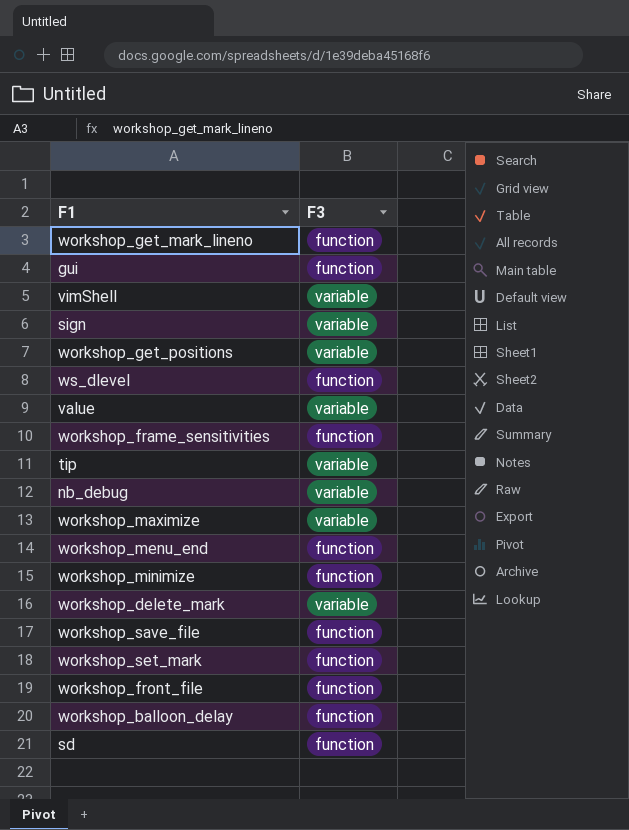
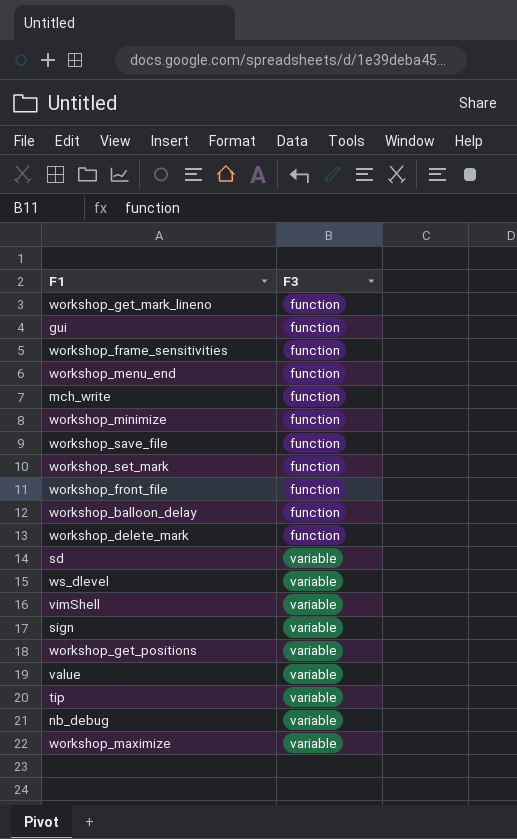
row order: none -> F3 ascending
row mch_write: none -> function
workshop_delete_mark | F3: variable -> function
sd | F3: function -> variable
ws_dlevel | F3: function -> variable

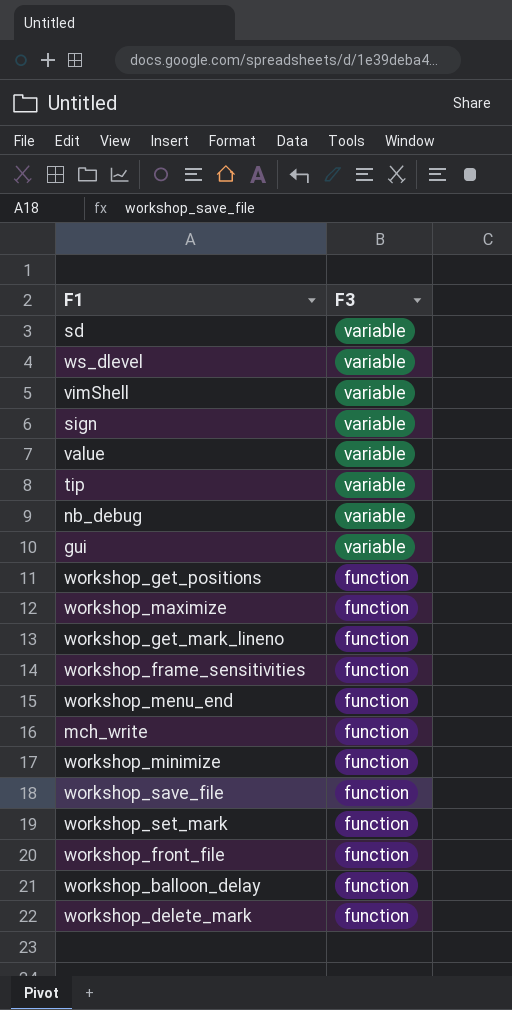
row order: F3 ascending -> F3 descending
gui | F3: function -> variable
workshop_get_positions | F3: variable -> function
workshop_maximize | F3: variable -> function

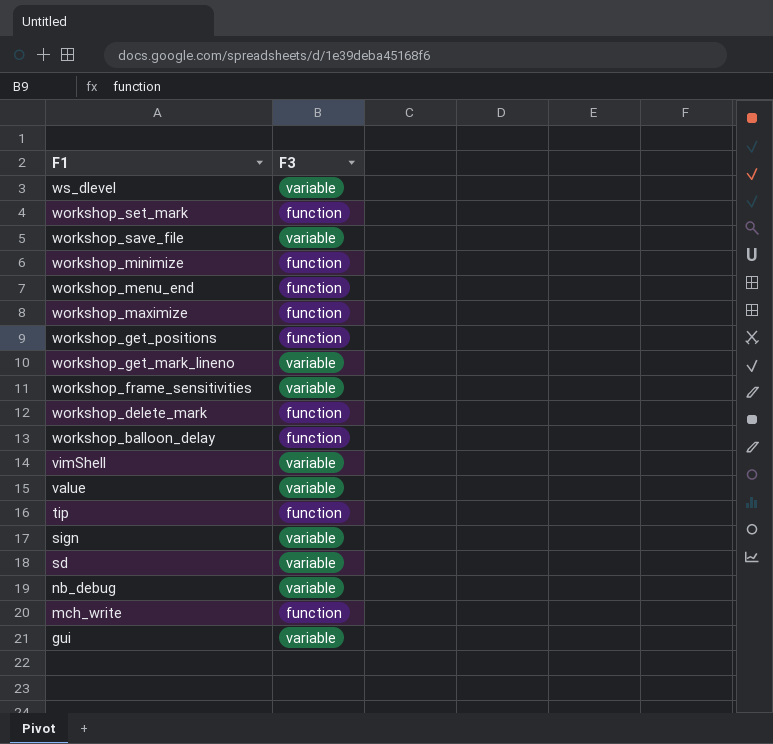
row order: F3 descending -> F1 descending
row workshop_front_file: function -> none
workshop_save_file | F3: function -> variable
workshop_get_mark_lineno | F3: function -> variable
workshop_frame_sensitivities | F3: function -> variable
tip | F3: variable -> function

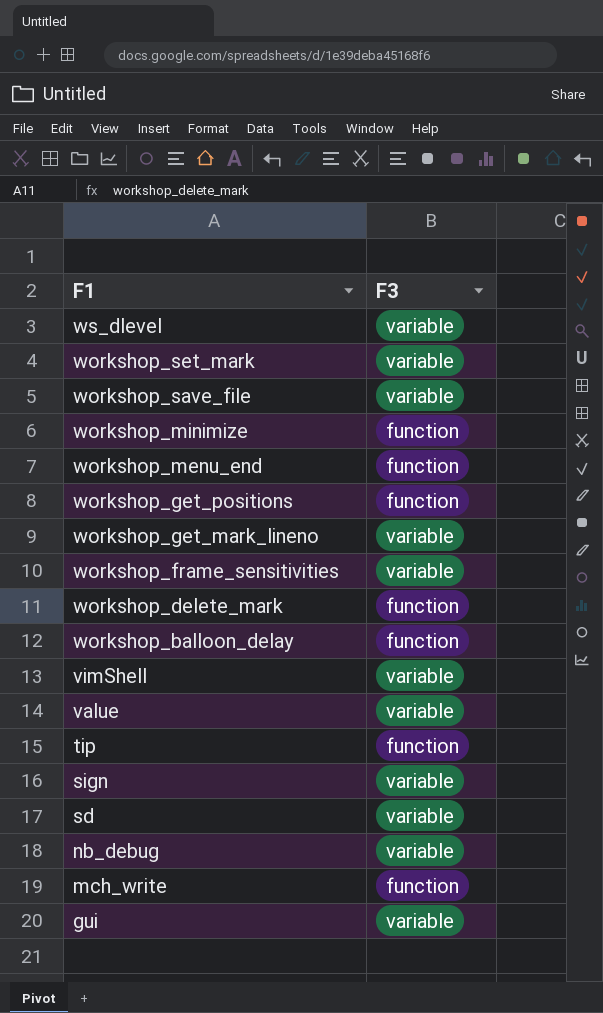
row workshop_maximize: function -> none
workshop_set_mark | F3: function -> variable

